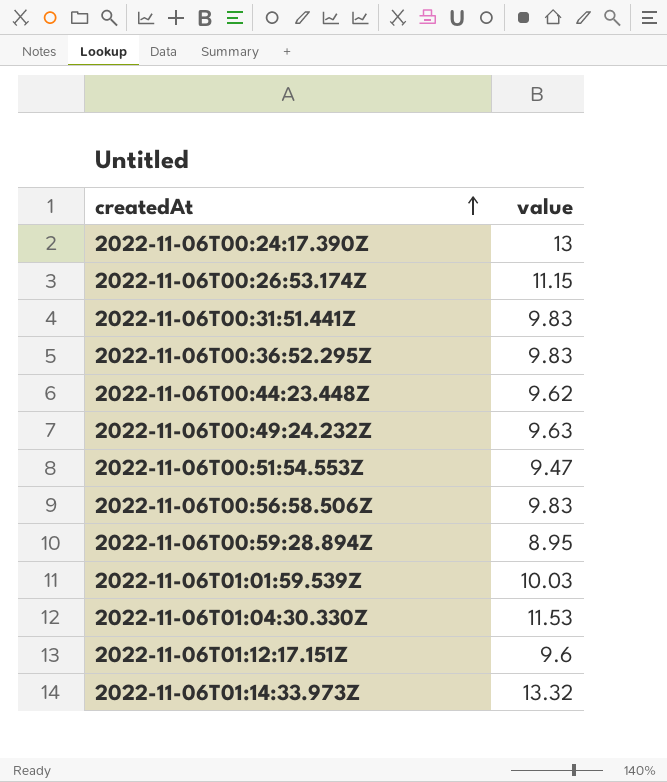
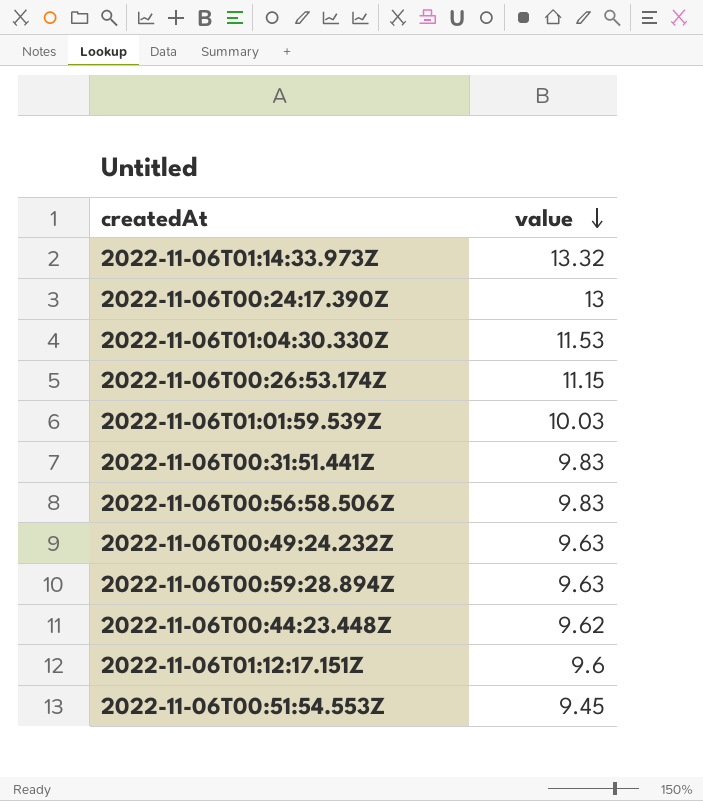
row order: createdAt ascending -> value descending
row 2022-11-06T00:36:52.295Z: 9.83 -> none
2022-11-06T00:59:28.894Z | value: 8.95 -> 9.63
2022-11-06T00:51:54.553Z | value: 9.47 -> 9.45

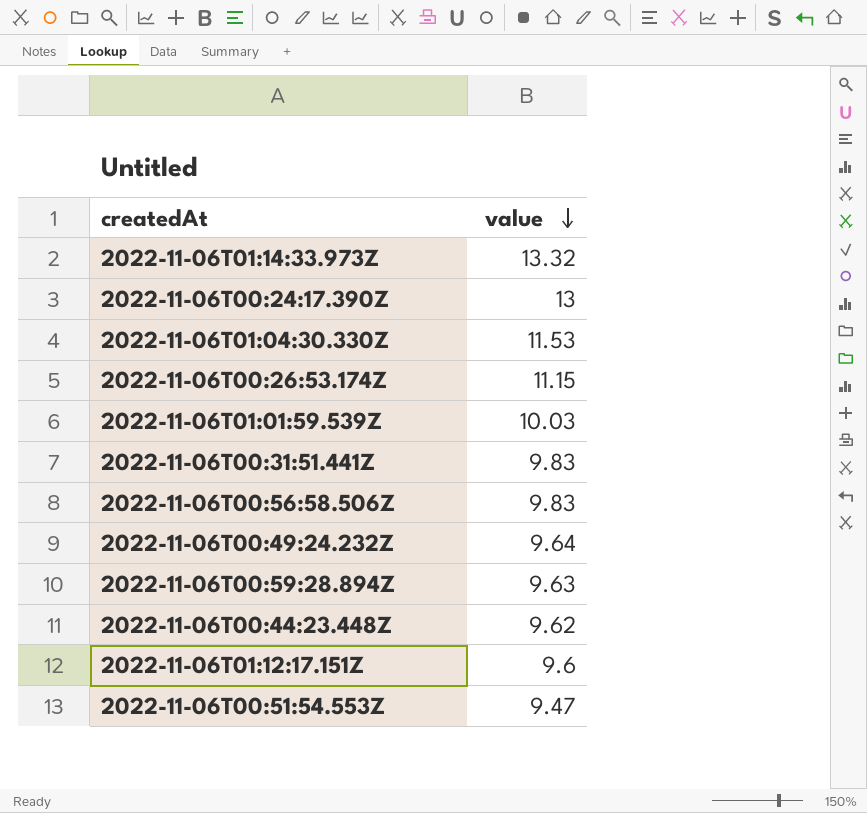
2022-11-06T00:49:24.232Z | value: 9.63 -> 9.64
2022-11-06T00:51:54.553Z | value: 9.45 -> 9.47

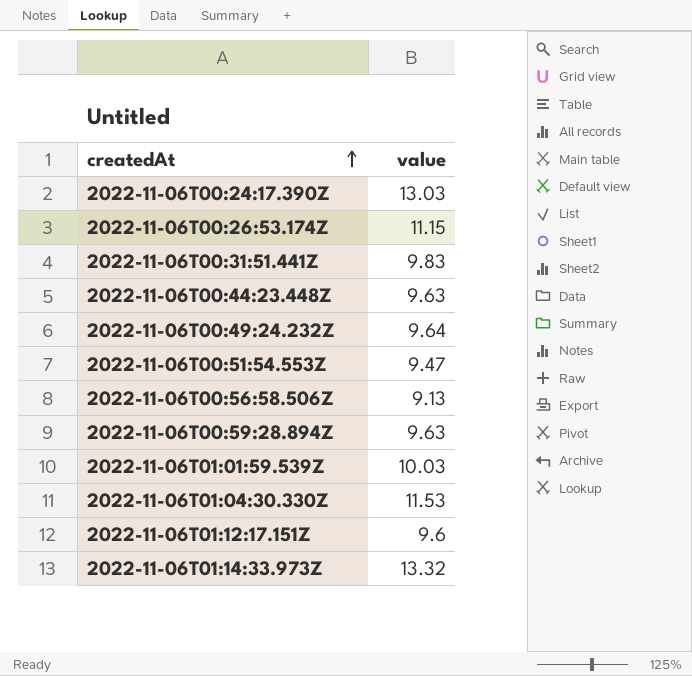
row order: value descending -> createdAt ascending
2022-11-06T00:24:17.390Z | value: 13 -> 13.03
2022-11-06T00:44:23.448Z | value: 9.62 -> 9.63
2022-11-06T00:56:58.506Z | value: 9.83 -> 9.13

